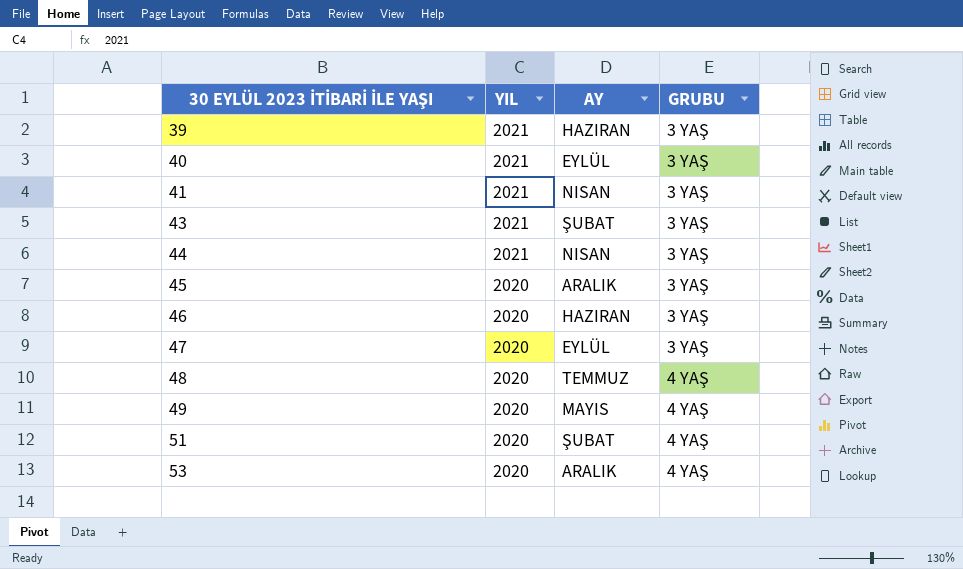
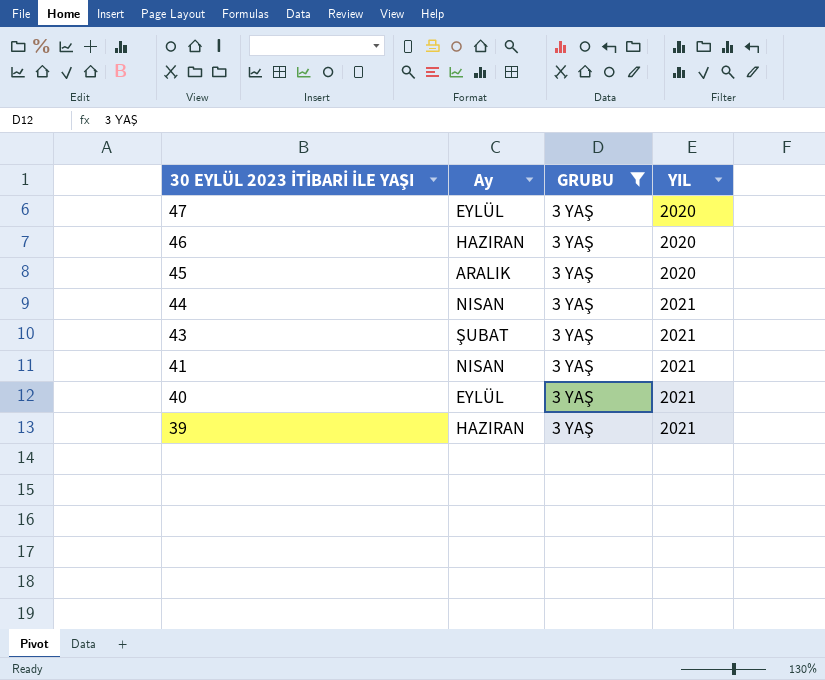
filter: none -> GRUBU = 3 YAŞ
row order: 30 EYLÜL 2023 İTİBARİ İLE YAŞI ascending -> 30 EYLÜL 2023 İTİBARİ İLE YAŞI descending
column name: AY -> Ay
column YIL | position: 2 -> 4

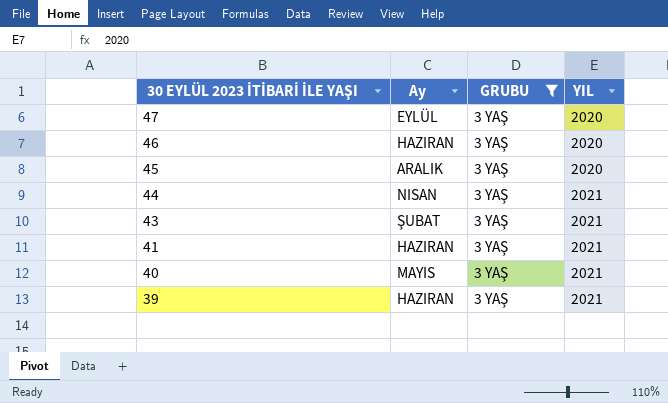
41 | Ay: NISAN -> HAZIRAN
40 | Ay: EYLÜL -> MAYIS

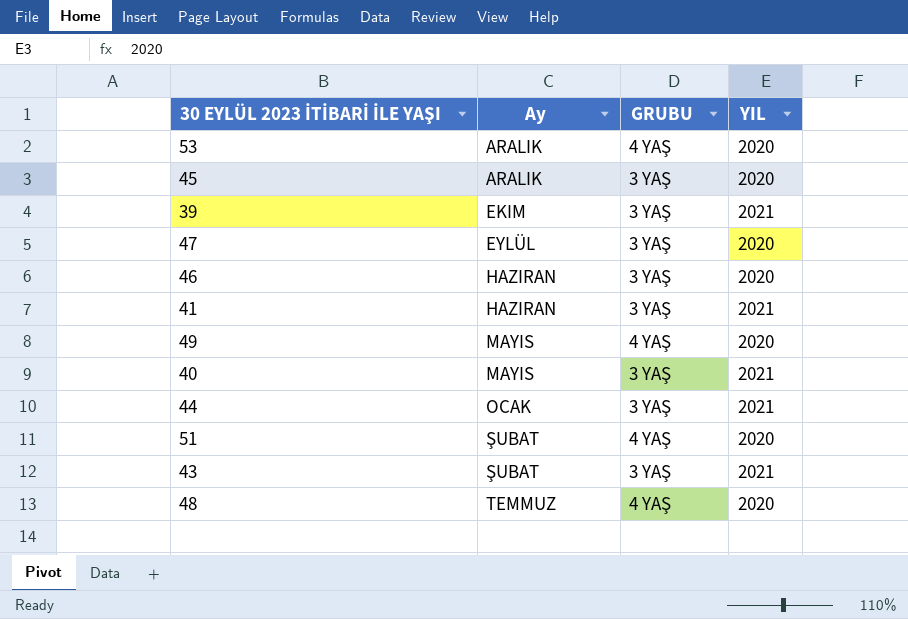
filter: GRUBU = 3 YAŞ -> none
row order: 30 EYLÜL 2023 İTİBARİ İLE YAŞI descending -> Ay ascending
39 | Ay: HAZIRAN -> EKIM
44 | Ay: NISAN -> OCAK

